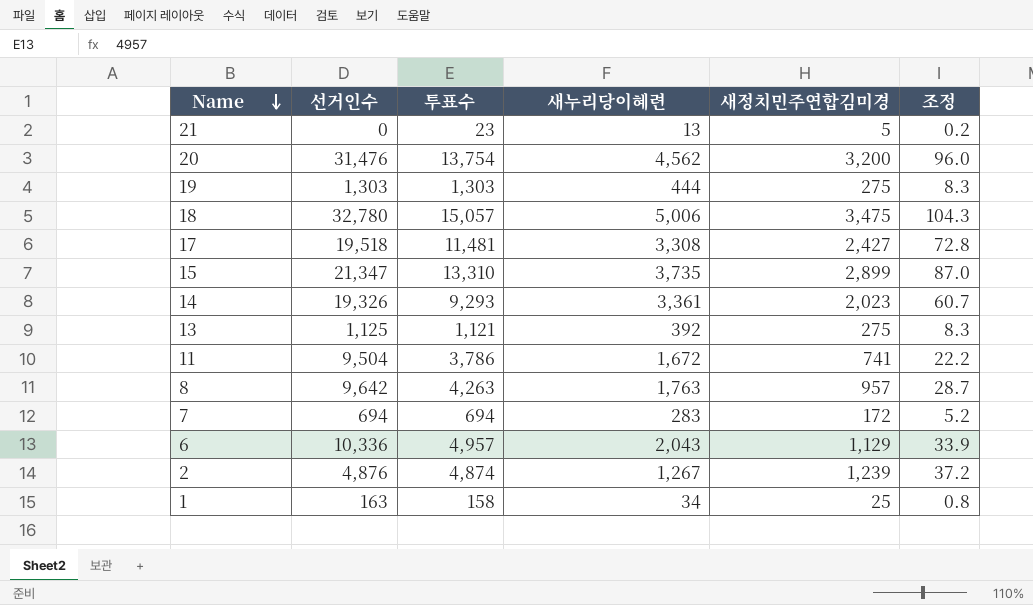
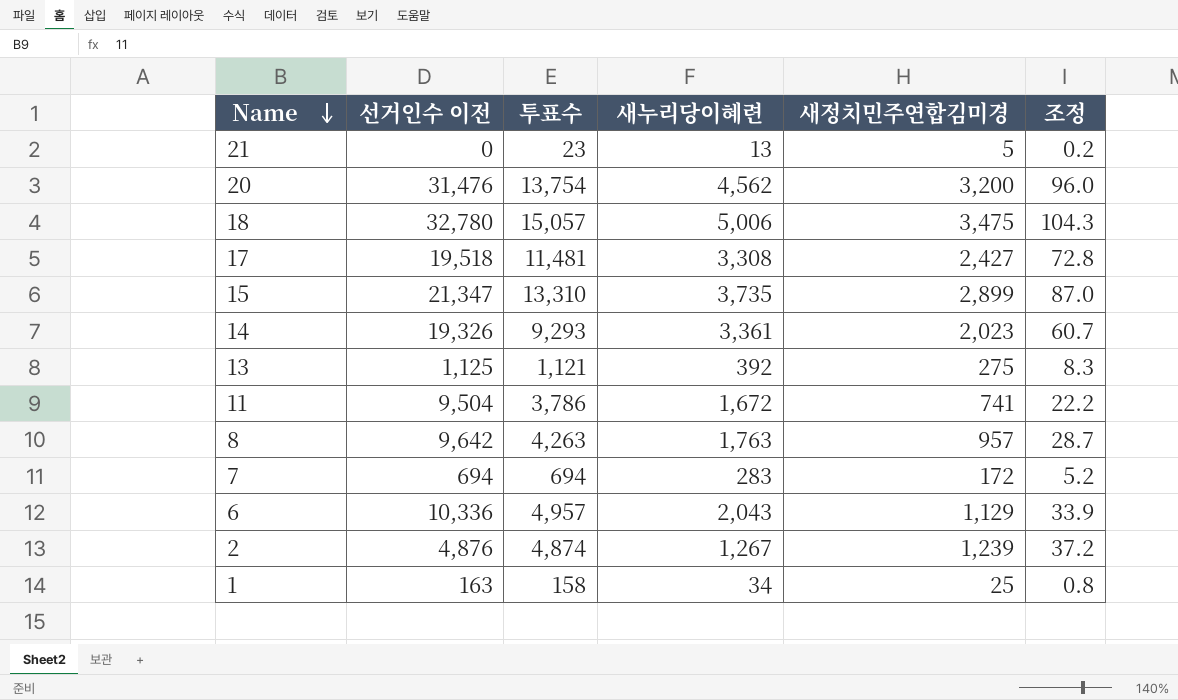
column name: 선거인수 -> 선거인수 이전
row 19: 1,303 | 1,303 | 444 | 275 | 8.3 -> none

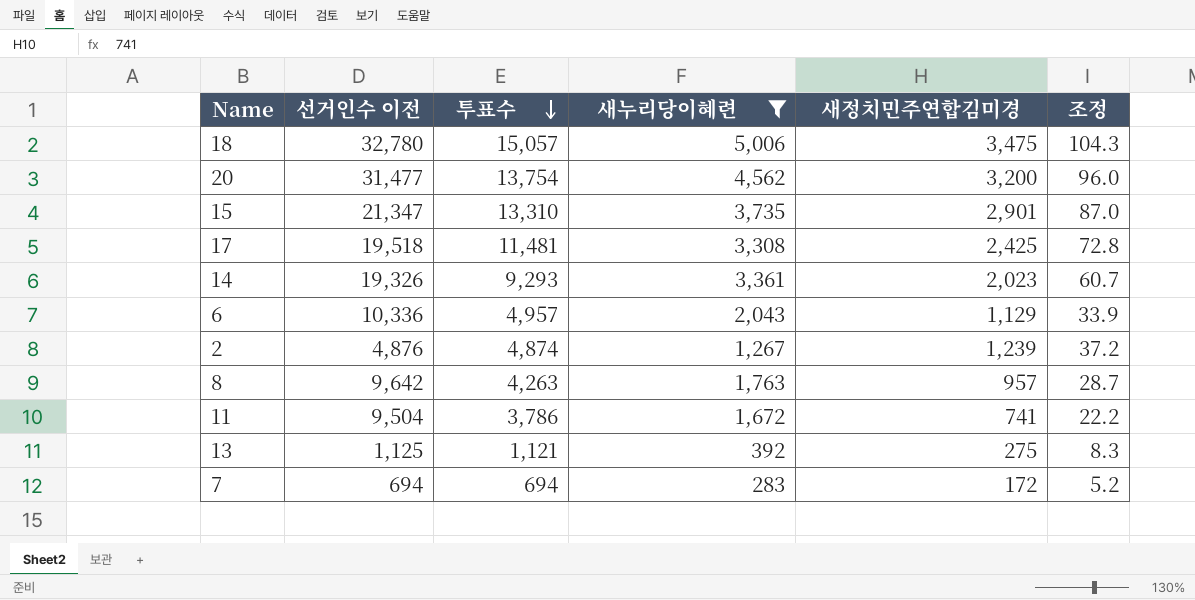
filter: none -> 새누리당이혜련 >= 283
row order: Name descending -> 투표수 descending
20 | 선거인수 이전: 31,476 -> 31,477
15 | 새정치민주연합김미경: 2,899 -> 2,901
17 | 새정치민주연합김미경: 2,427 -> 2,425

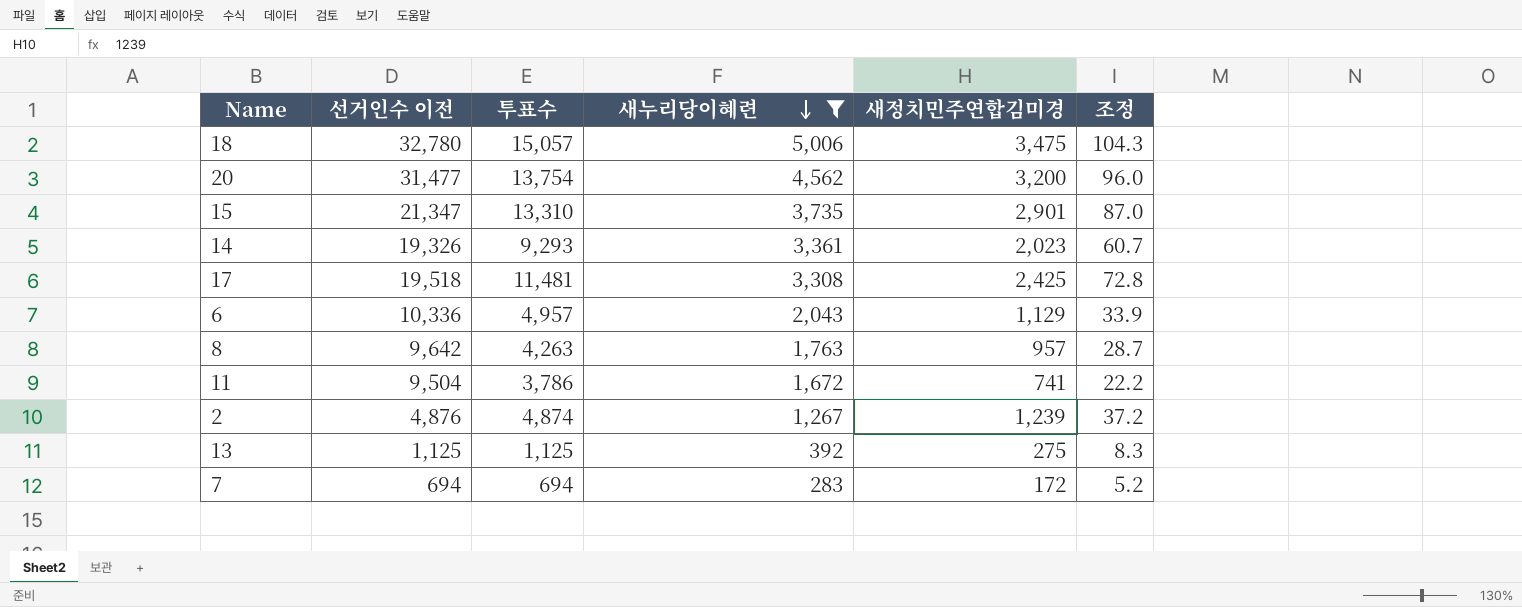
row order: 투표수 descending -> 새누리당이혜련 descending
13 | 투표수: 1,121 -> 1,125

